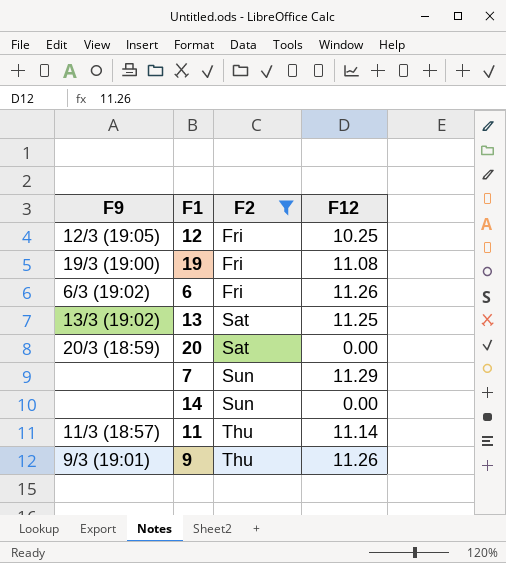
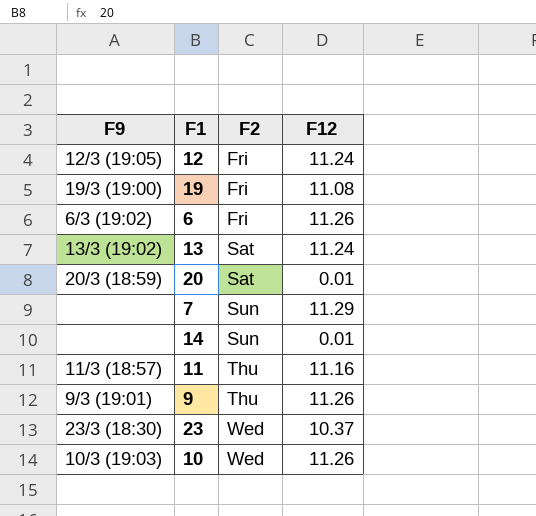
filter: F2 != Wed -> none
12 | F12: 10.25 -> 11.24
13 | F12: 11.25 -> 11.24
20 | F12: 0.00 -> 0.01
14 | F12: 0.00 -> 0.01
11 | F12: 11.14 -> 11.16

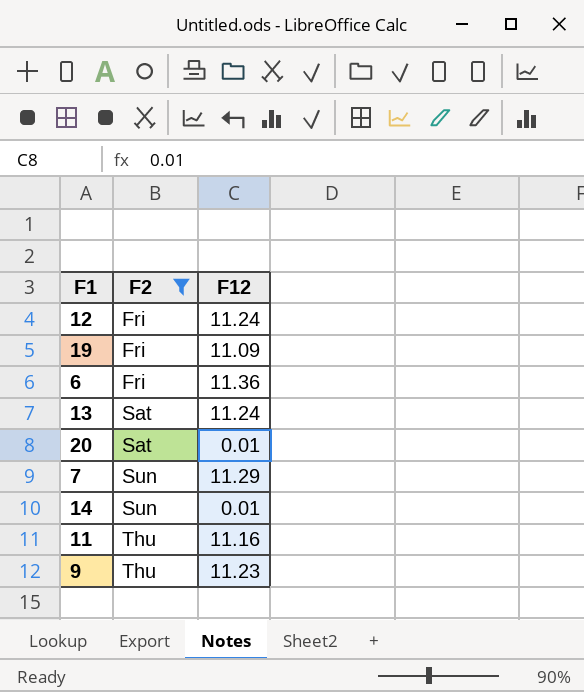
filter: none -> F2 != Wed
column F9 | position: 1 -> none
19 | F12: 11.08 -> 11.09
6 | F12: 11.26 -> 11.36
9 | F12: 11.26 -> 11.23

